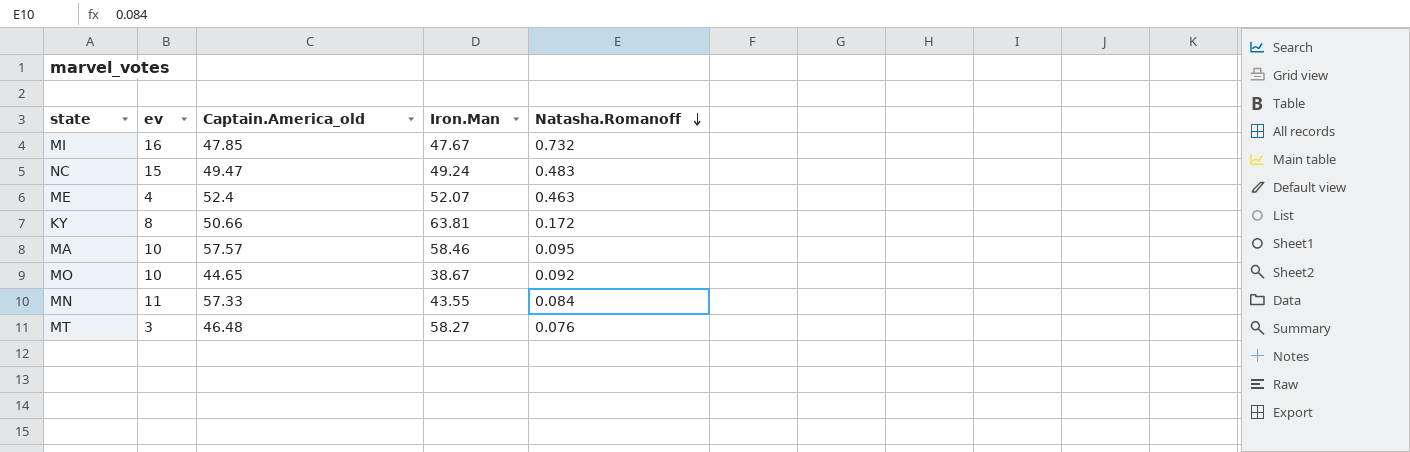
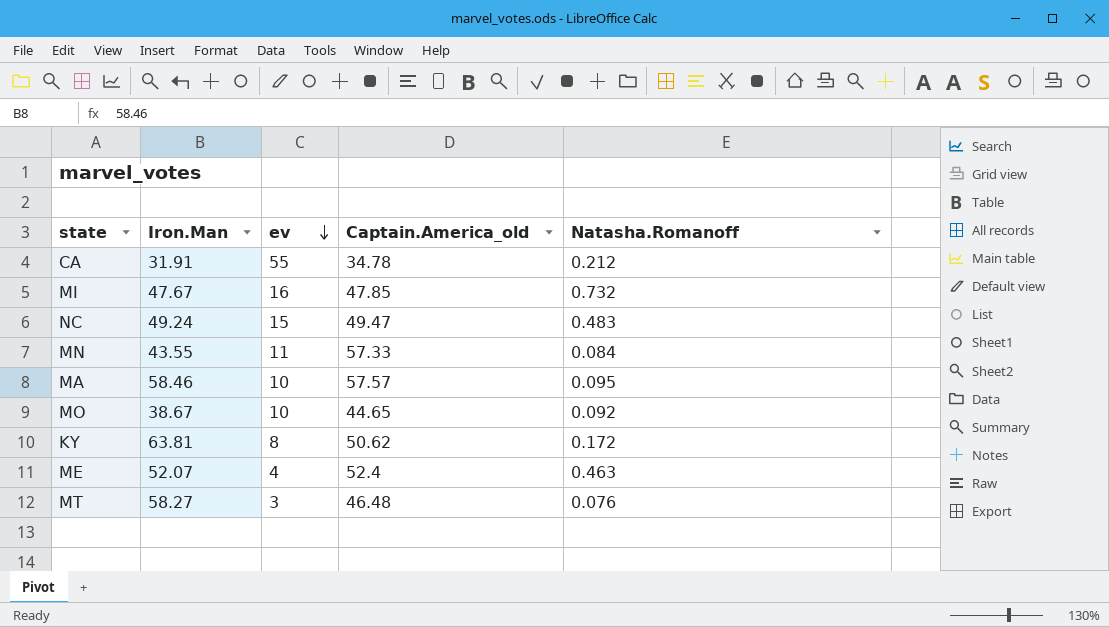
row order: Natasha.Romanoff descending -> ev descending
column Iron.Man | position: 4 -> 2
row CA: none -> 31.91 | 55 | 34.78 | 0.212
KY | Captain.America_old: 50.66 -> 50.62

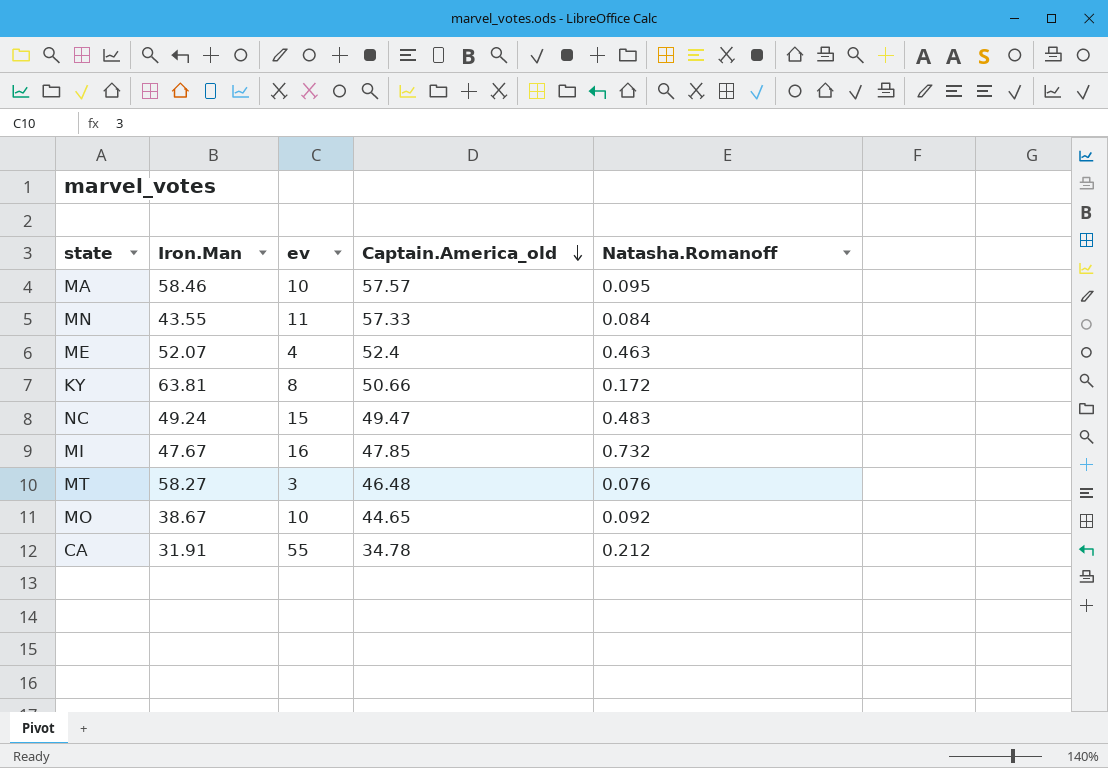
row order: ev descending -> Captain.America_old descending
KY | Captain.America_old: 50.62 -> 50.66

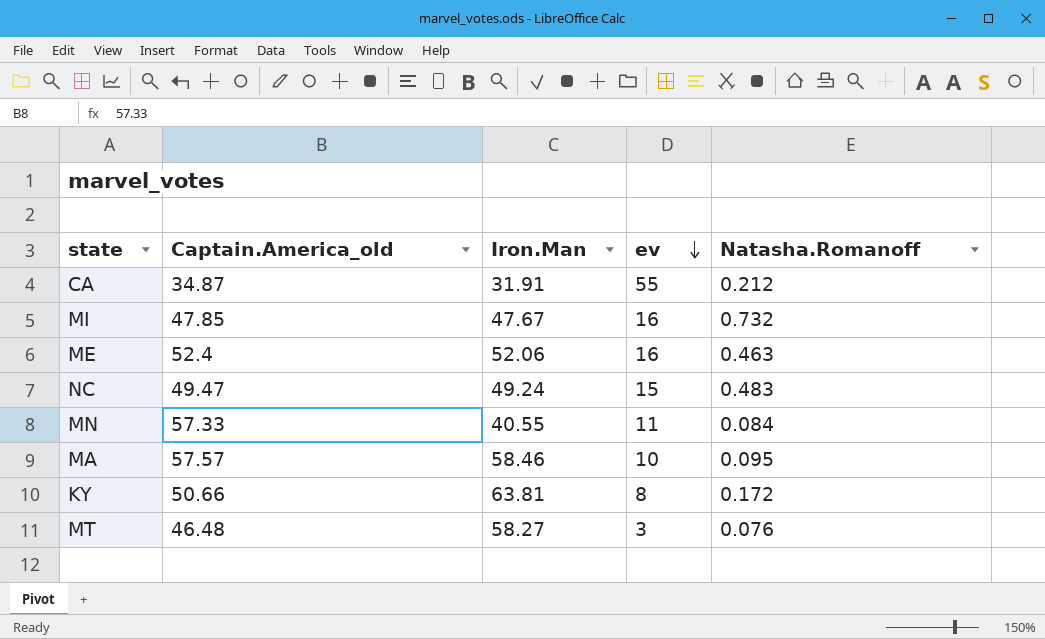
row order: Captain.America_old descending -> ev descending
column Captain.America_old | position: 4 -> 2
row MO: 38.67 | 10 | 44.65 | 0.092 -> none
CA | Captain.America_old: 34.78 -> 34.87
ME | Iron.Man: 52.07 -> 52.06
ME | ev: 4 -> 16
MN | Iron.Man: 43.55 -> 40.55

